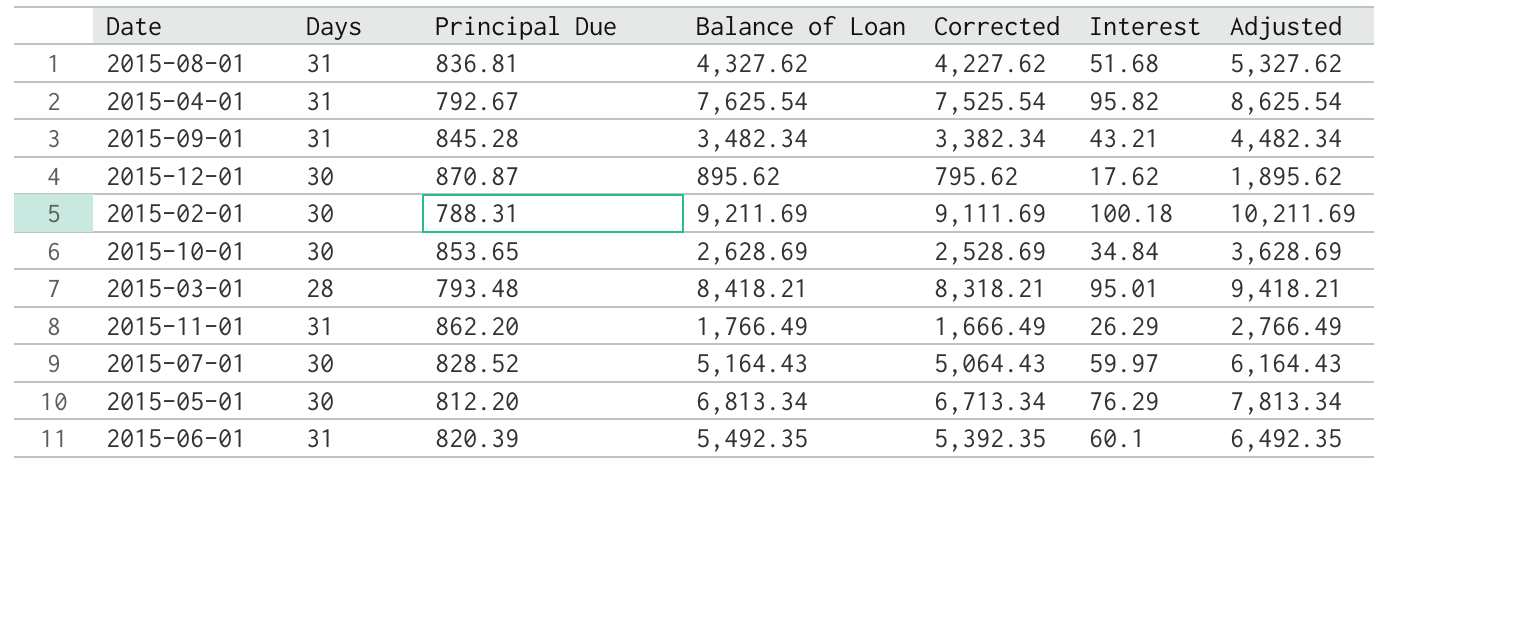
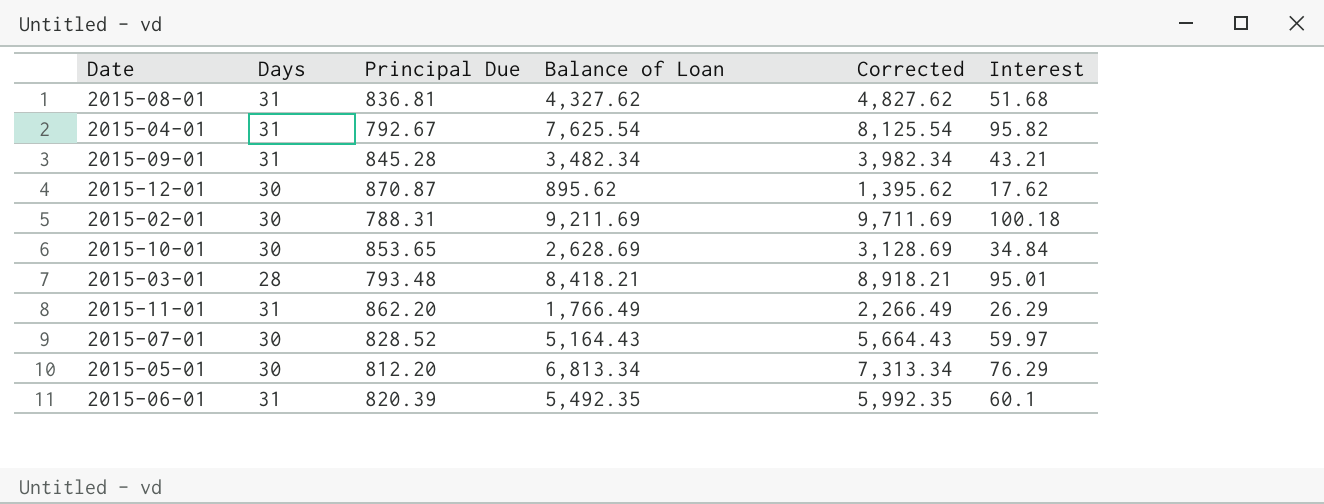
column Adjusted | formula: [Balance of Loan] + 1000 -> none
column Corrected | formula: [Balance of Loan] - 100 -> [Balance of Loan] + 500

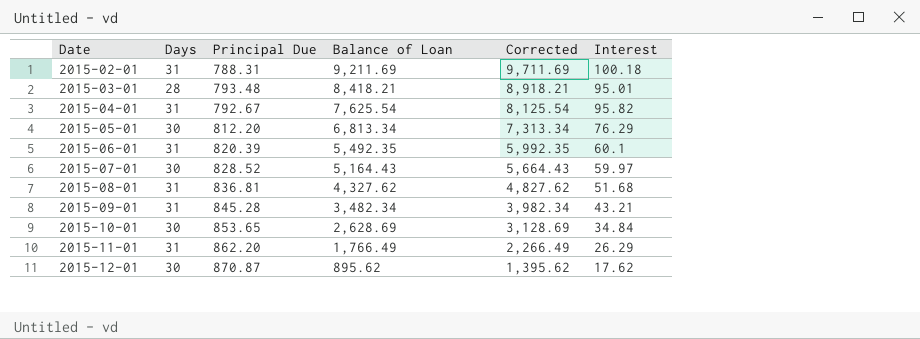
row order: none -> Date ascending
2015-02-01 | Days: 30 -> 31

